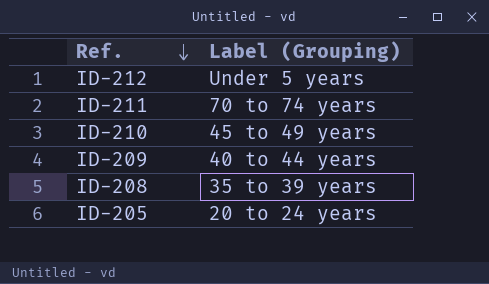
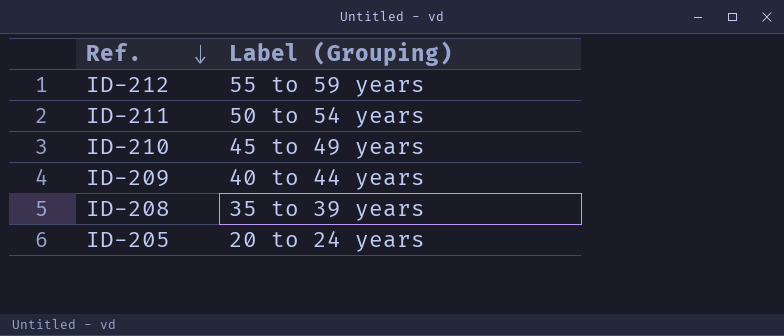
ID-212 | Label (Grouping): Under 5 years -> 55 to 59 years
ID-211 | Label (Grouping): 70 to 74 years -> 50 to 54 years

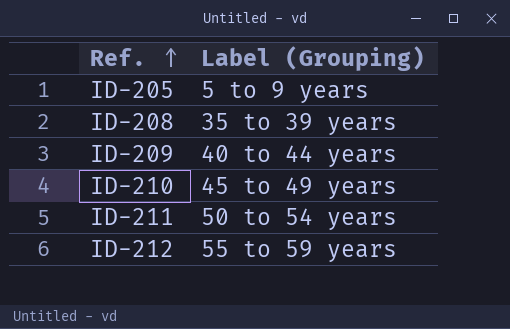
row order: Ref. descending -> Ref. ascending
ID-205 | Label (Grouping): 20 to 24 years -> 5 to 9 years

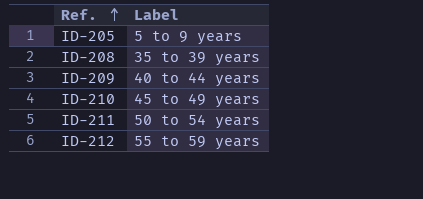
column name: Label (Grouping) -> Label

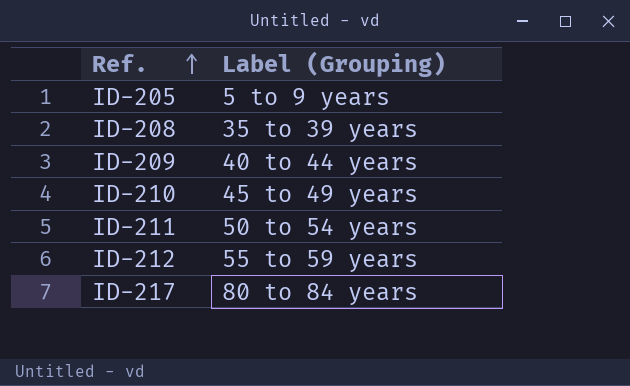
column name: Label -> Label (Grouping)
row ID-217: none -> 80 to 84 years

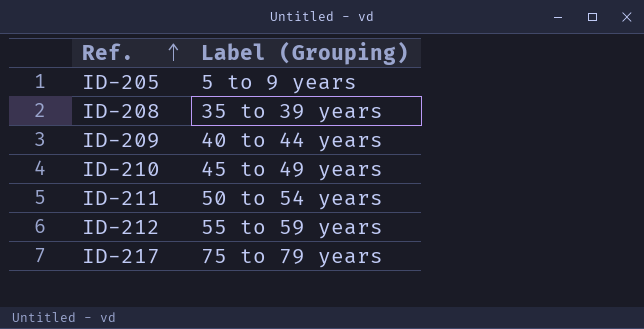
ID-217 | Label (Grouping): 80 to 84 years -> 75 to 79 years

